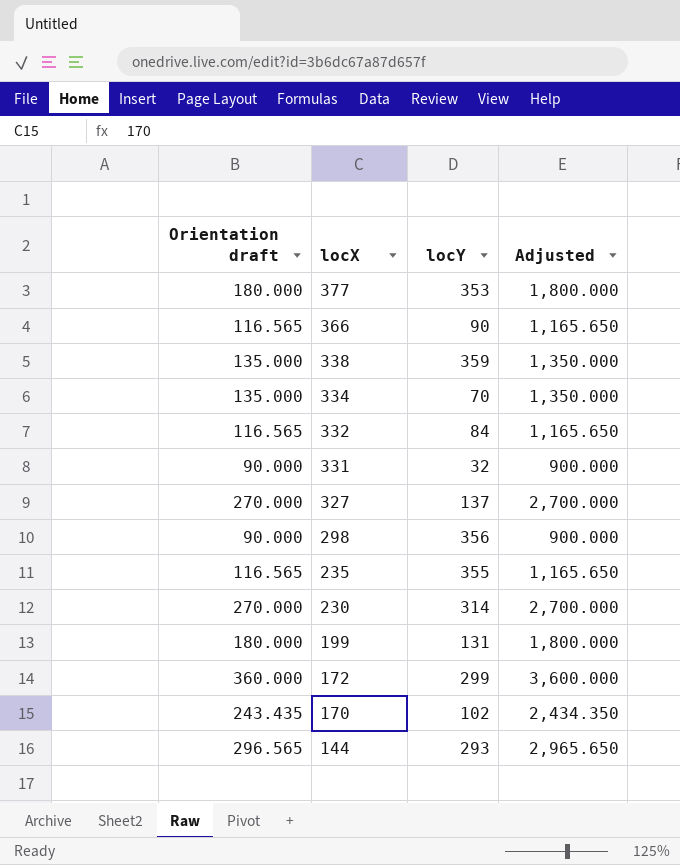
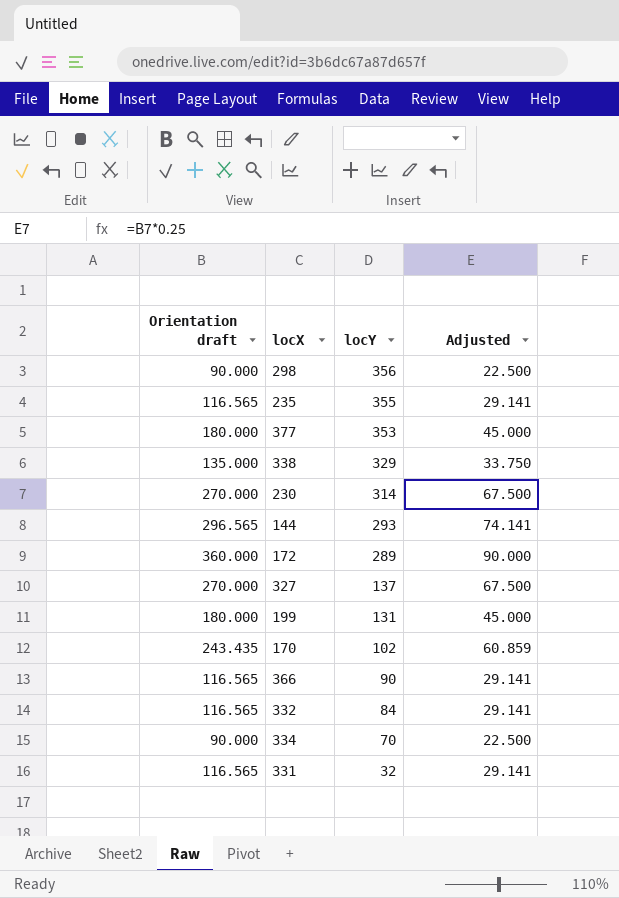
row order: locX descending -> locY descending
column Adjusted | formula: [Orientation draft] * 10 -> [Orientation draft] * 0.25
338 | locY: 359 -> 329
172 | locY: 299 -> 289
334 | Orientation draft: 135.000 -> 90.000
331 | Orientation draft: 90.000 -> 116.565

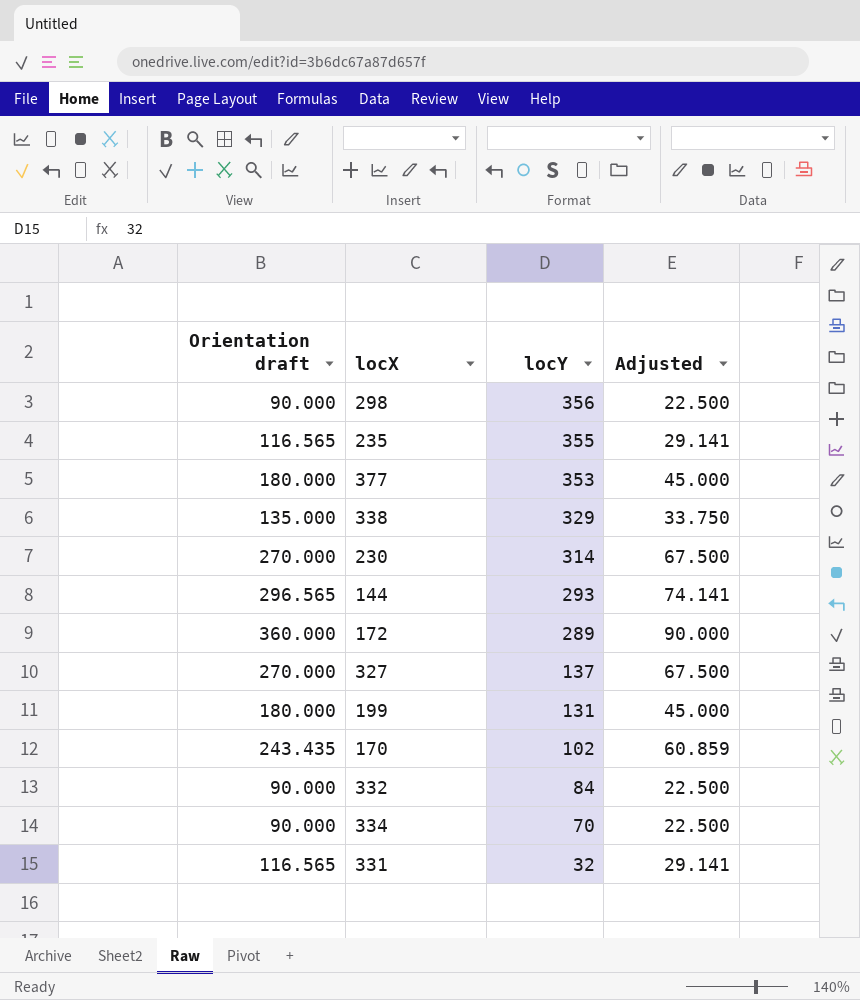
row 366: 116.565 | 90 | 29.141 -> none
332 | Orientation draft: 116.565 -> 90.000
332 | Adjusted: 29.141 -> 22.500

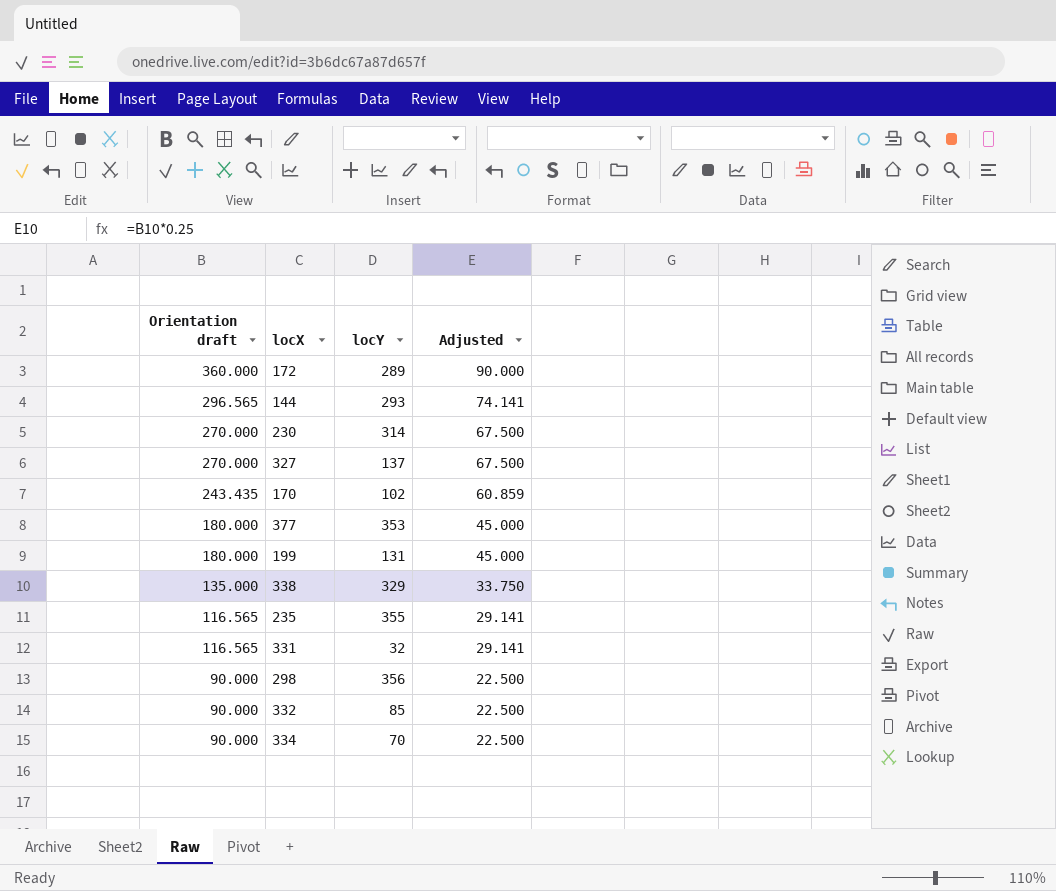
row order: locY descending -> Orientation draft descending
332 | locY: 84 -> 85

